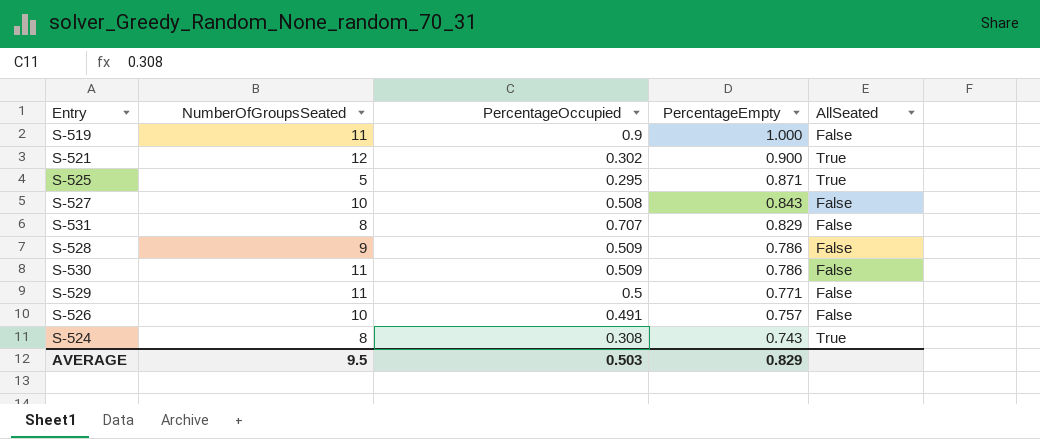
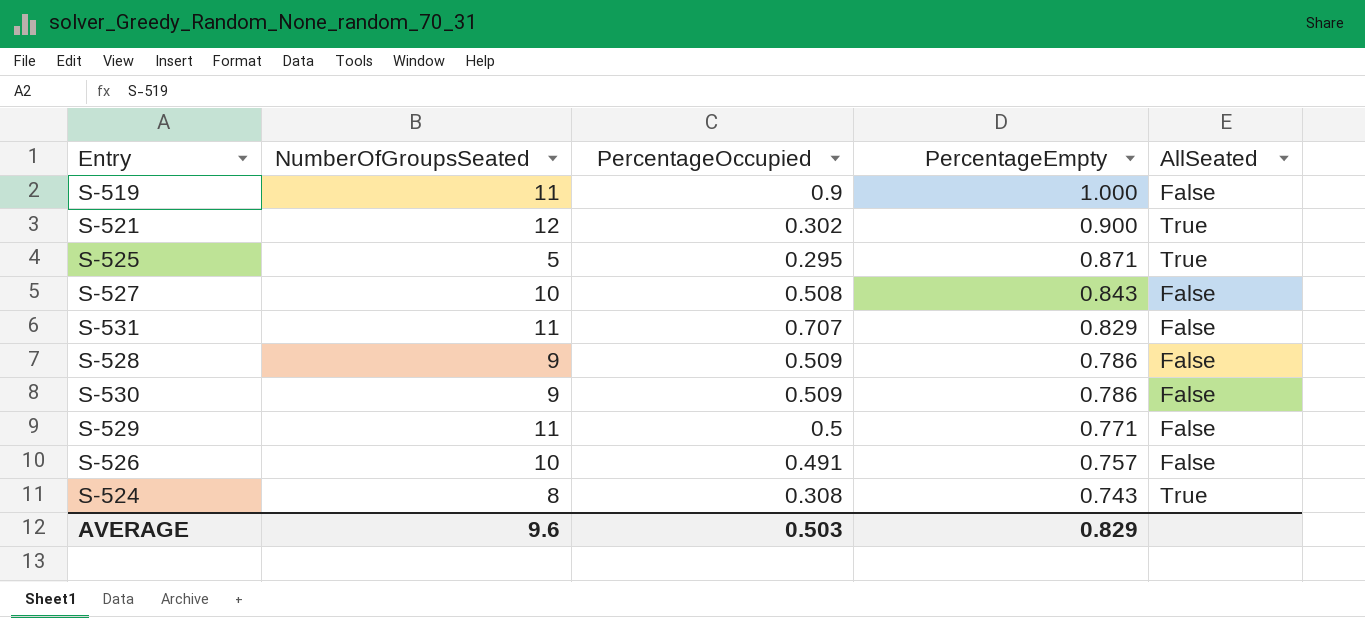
S-531 | NumberOfGroupsSeated: 8 -> 11
S-530 | NumberOfGroupsSeated: 11 -> 9
AVERAGE | NumberOfGroupsSeated: 9.5 -> 9.6

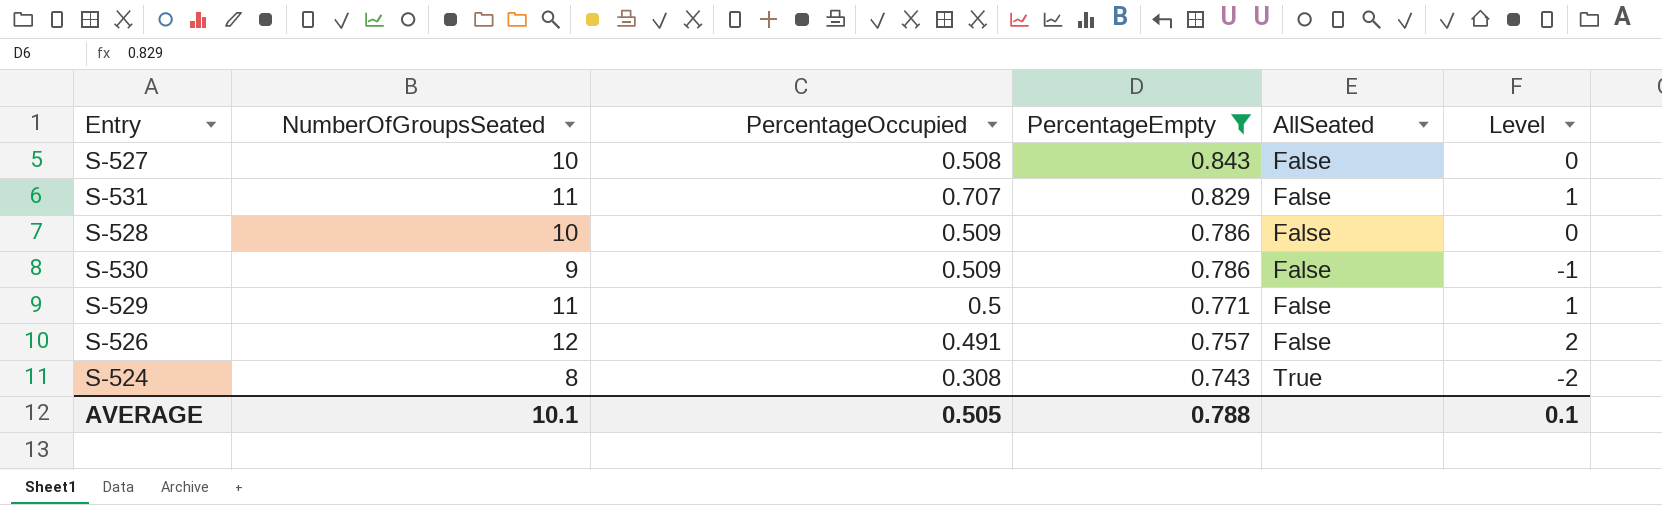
filter: none -> PercentageEmpty <= 0.843
column Level | formula: none -> [NumberOfGroupsSeated] - 10
S-528 | NumberOfGroupsSeated: 9 -> 10
S-526 | NumberOfGroupsSeated: 10 -> 12
AVERAGE | NumberOfGroupsSeated: 9.6 -> 10.1
AVERAGE | PercentageOccupied: 0.503 -> 0.505
AVERAGE | PercentageEmpty: 0.829 -> 0.788

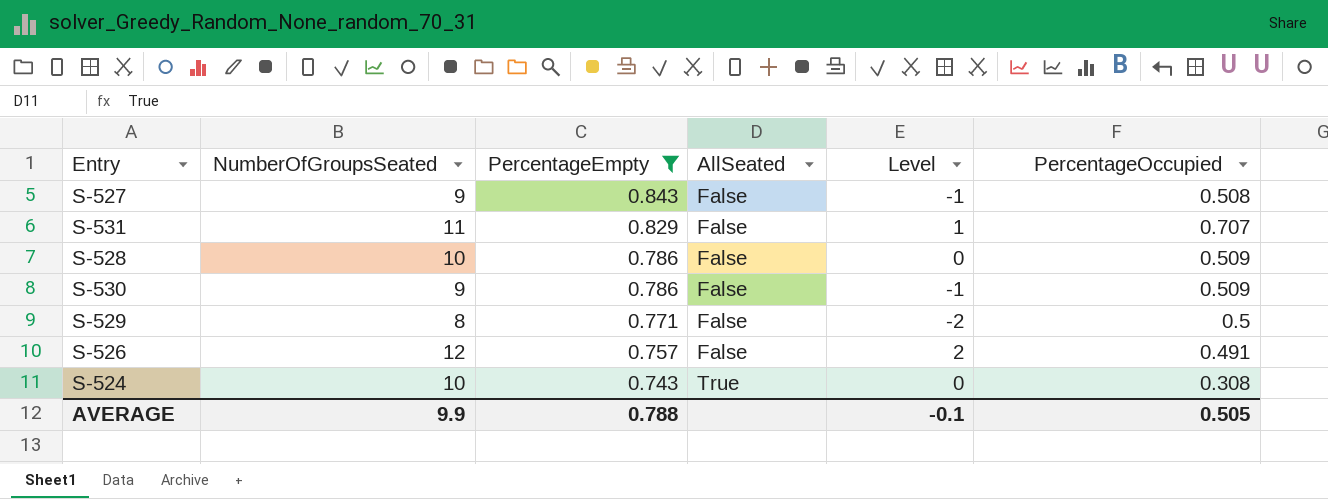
column PercentageOccupied | position: 3 -> 6
S-527 | NumberOfGroupsSeated: 10 -> 9
S-527 | Level: 0 -> -1
S-529 | NumberOfGroupsSeated: 11 -> 8
S-529 | Level: 1 -> -2
S-524 | NumberOfGroupsSeated: 8 -> 10
S-524 | Level: -2 -> 0
AVERAGE | NumberOfGroupsSeated: 10.1 -> 9.9
AVERAGE | Level: 0.1 -> -0.1

